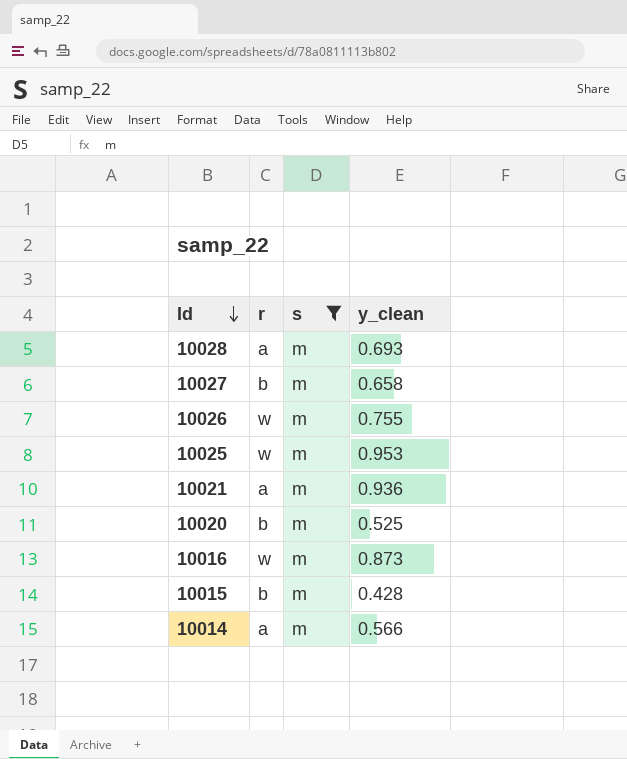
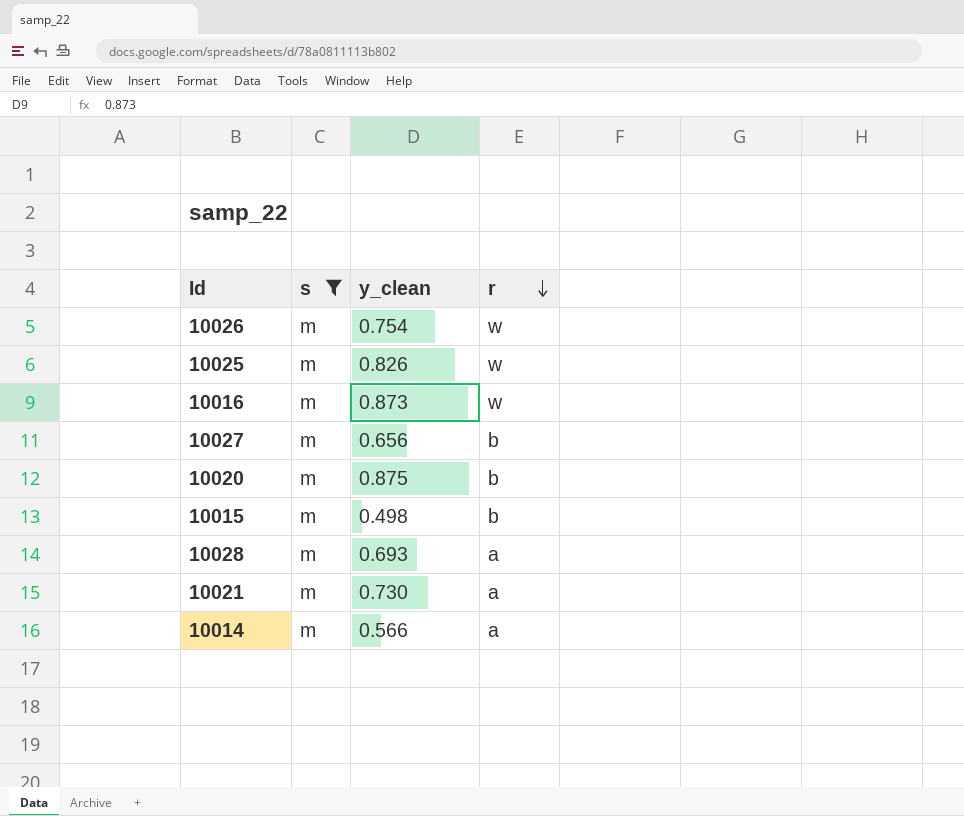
row order: Id descending -> r descending
column r | position: 2 -> 4
10026 | y_clean: 0.755 -> 0.754
10025 | y_clean: 0.953 -> 0.826
10027 | y_clean: 0.658 -> 0.656
10020 | y_clean: 0.525 -> 0.875
10015 | y_clean: 0.428 -> 0.498
10021 | y_clean: 0.936 -> 0.730

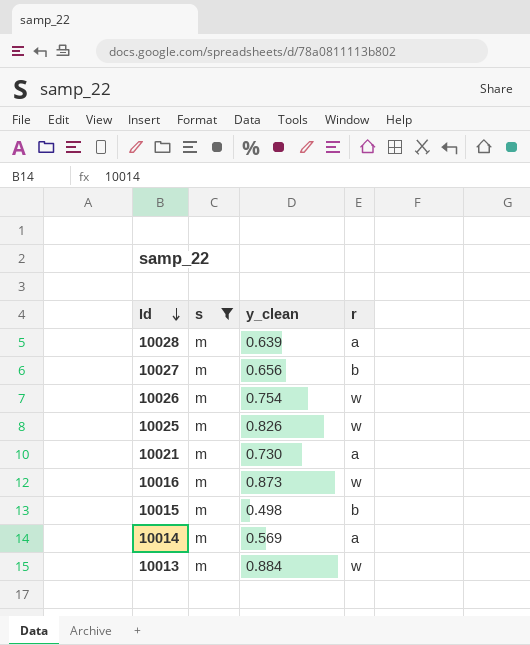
row order: r descending -> Id descending
row 10020: m | 0.875 | b -> none
10028 | y_clean: 0.693 -> 0.639
10014 | y_clean: 0.566 -> 0.569
row 10013: none -> m | 0.884 | w

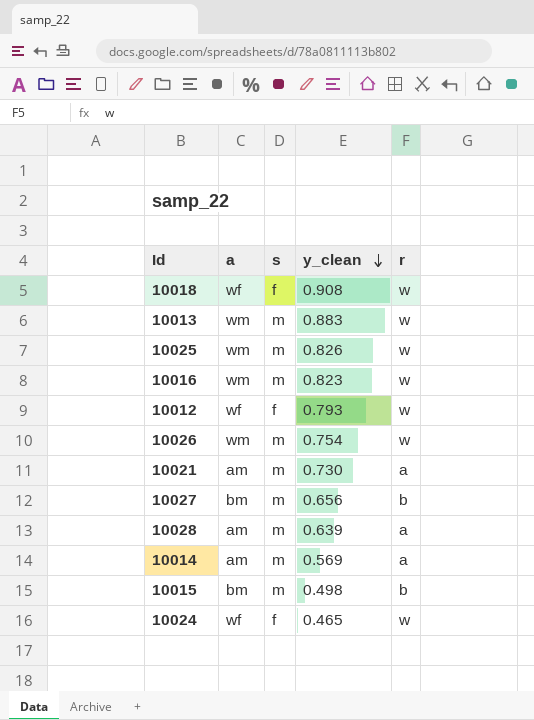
filter: s = m -> none
row order: Id descending -> y_clean descending
column a | position: none -> 2
10013 | y_clean: 0.884 -> 0.883
10016 | y_clean: 0.873 -> 0.823

